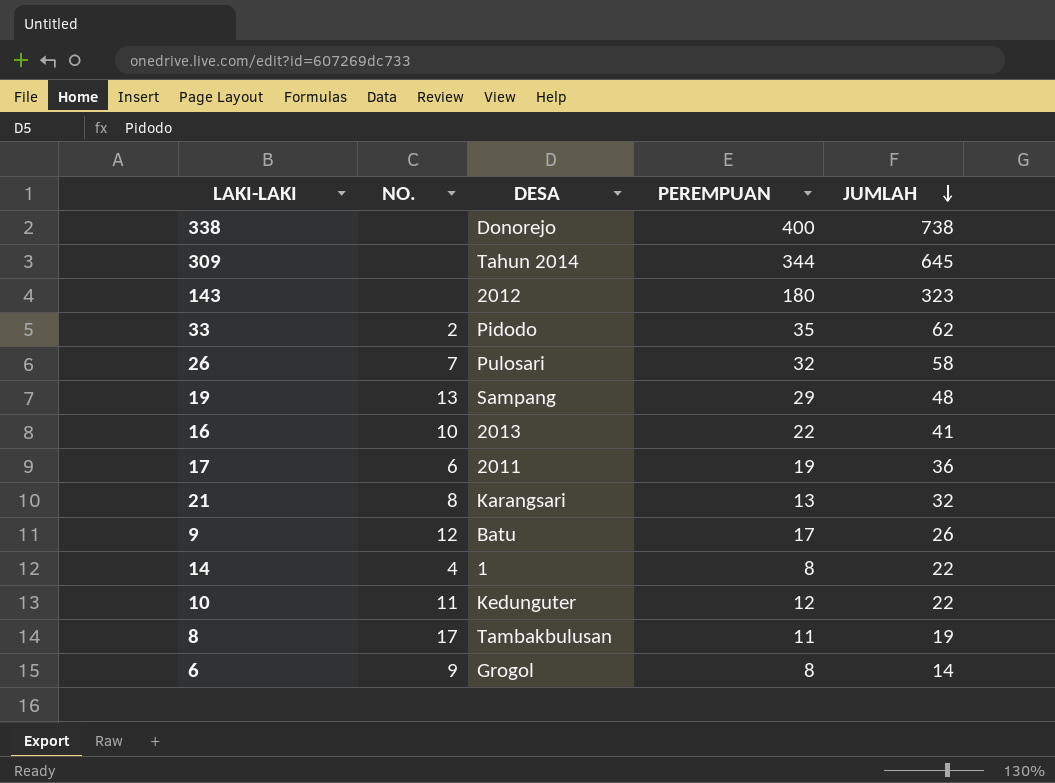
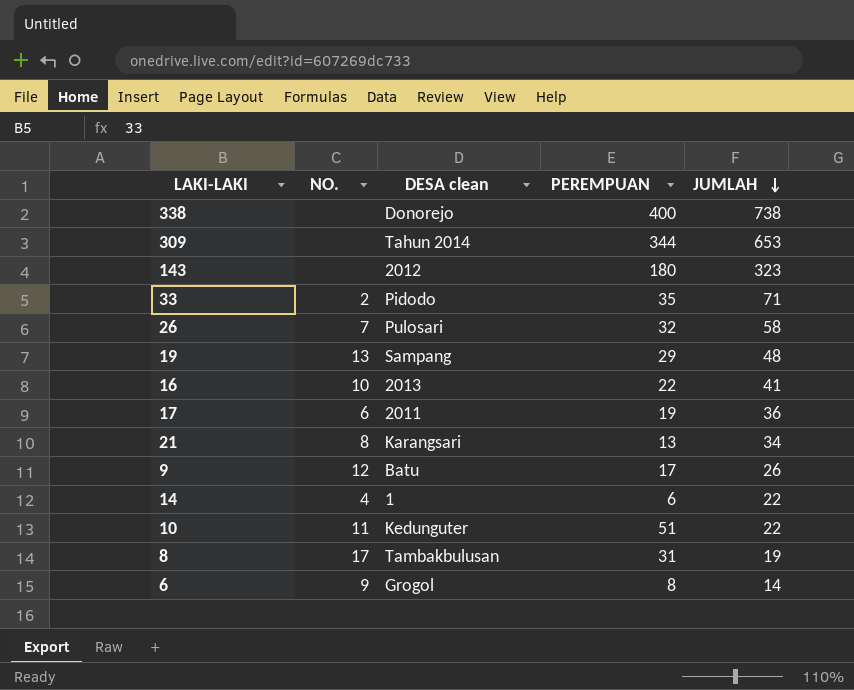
column name: DESA -> DESA clean
309 | JUMLAH: 645 -> 653
33 | JUMLAH: 62 -> 71
21 | JUMLAH: 32 -> 34
14 | PEREMPUAN: 8 -> 6
10 | PEREMPUAN: 12 -> 51
8 | PEREMPUAN: 11 -> 31

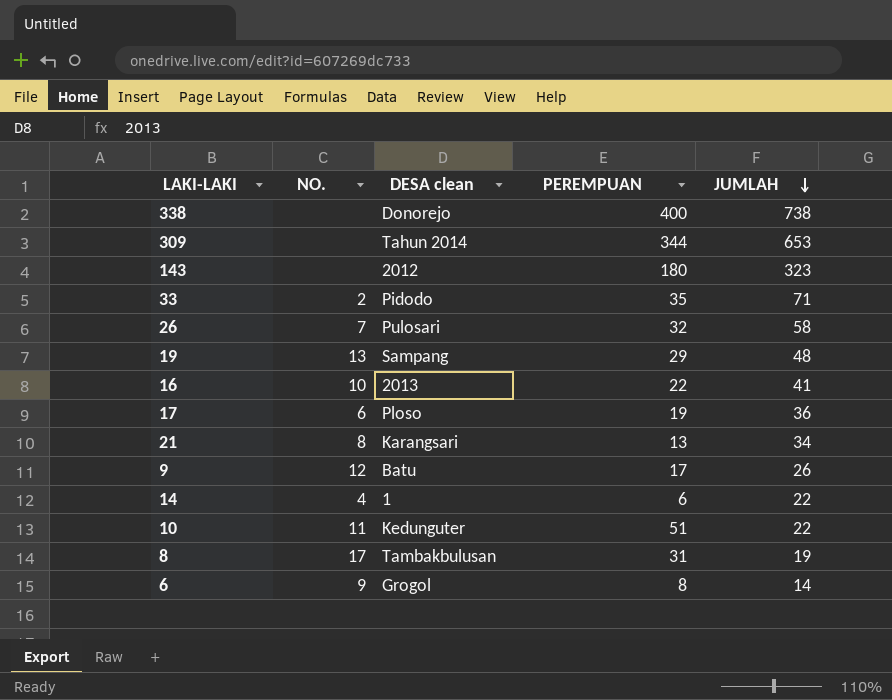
17 | DESA clean: 2011 -> Ploso

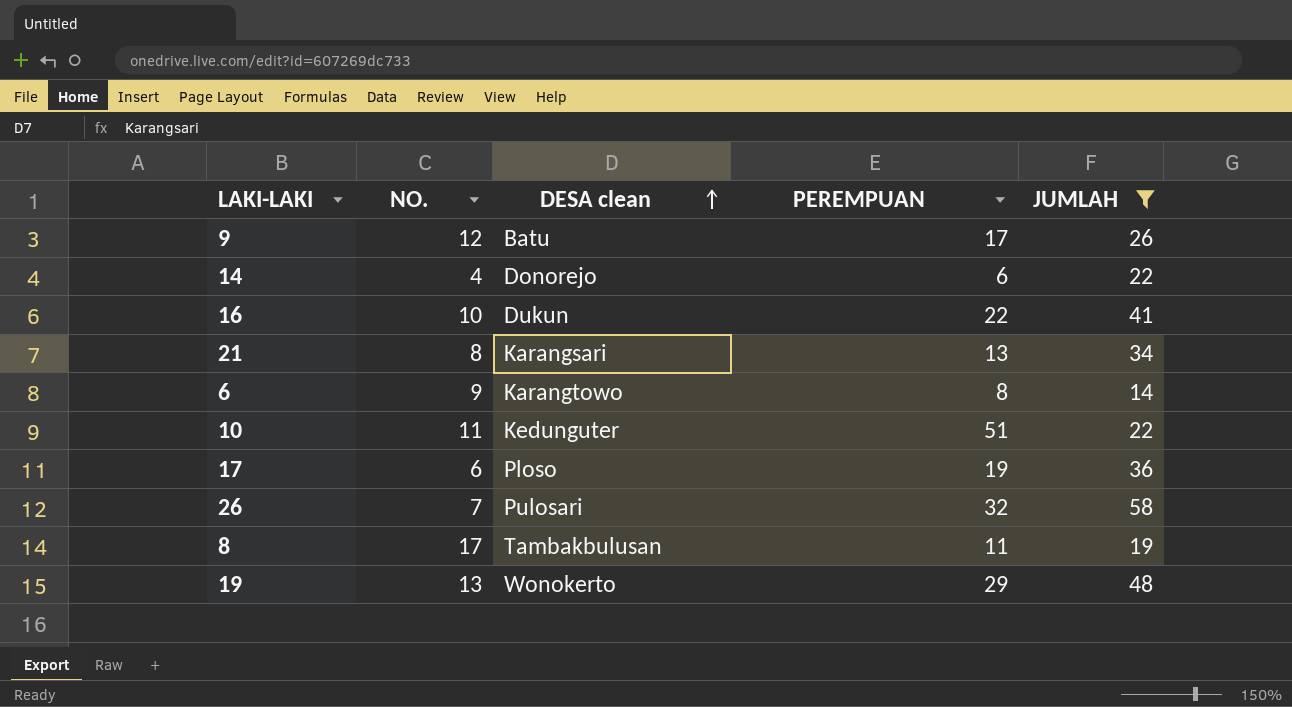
filter: none -> JUMLAH <= 58
row order: JUMLAH descending -> DESA clean ascending
14 | DESA clean: 1 -> Donorejo
16 | DESA clean: 2013 -> Dukun
6 | DESA clean: Grogol -> Karangtowo
8 | PEREMPUAN: 31 -> 11
19 | DESA clean: Sampang -> Wonokerto

